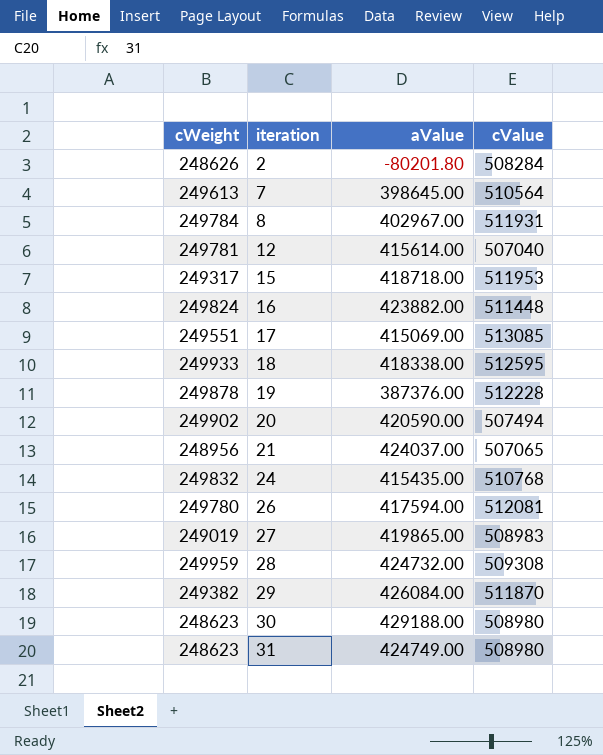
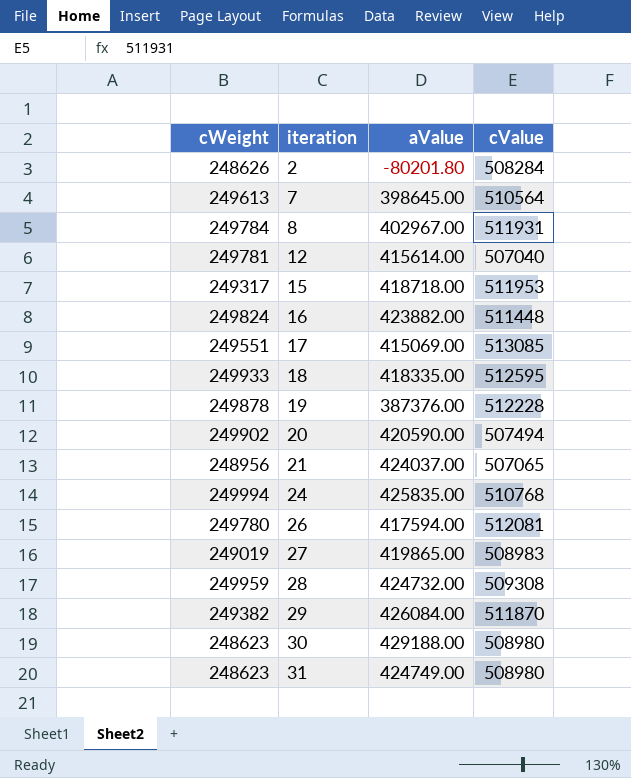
18 | aValue: 418338.00 -> 418335.00
24 | cWeight: 249832 -> 249994
24 | aValue: 415435.00 -> 425835.00

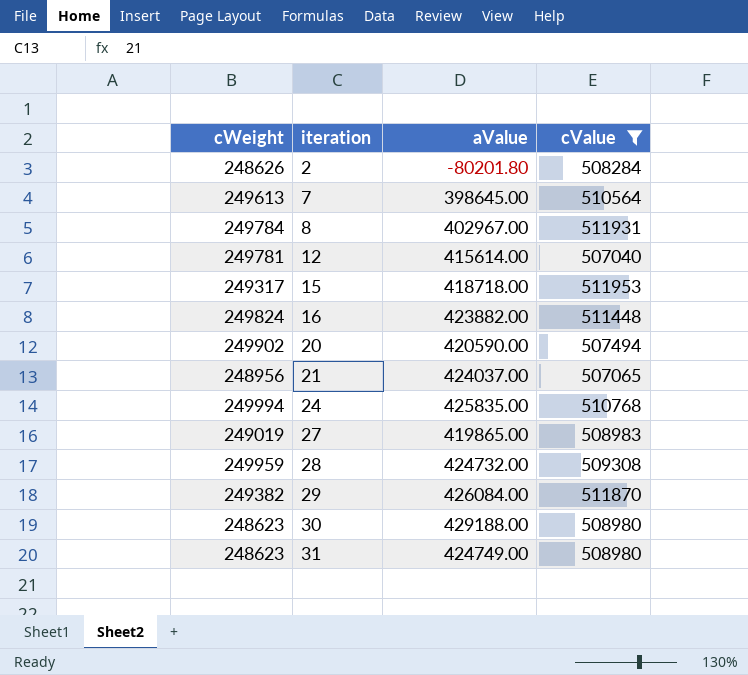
filter: none -> cValue <= 511953

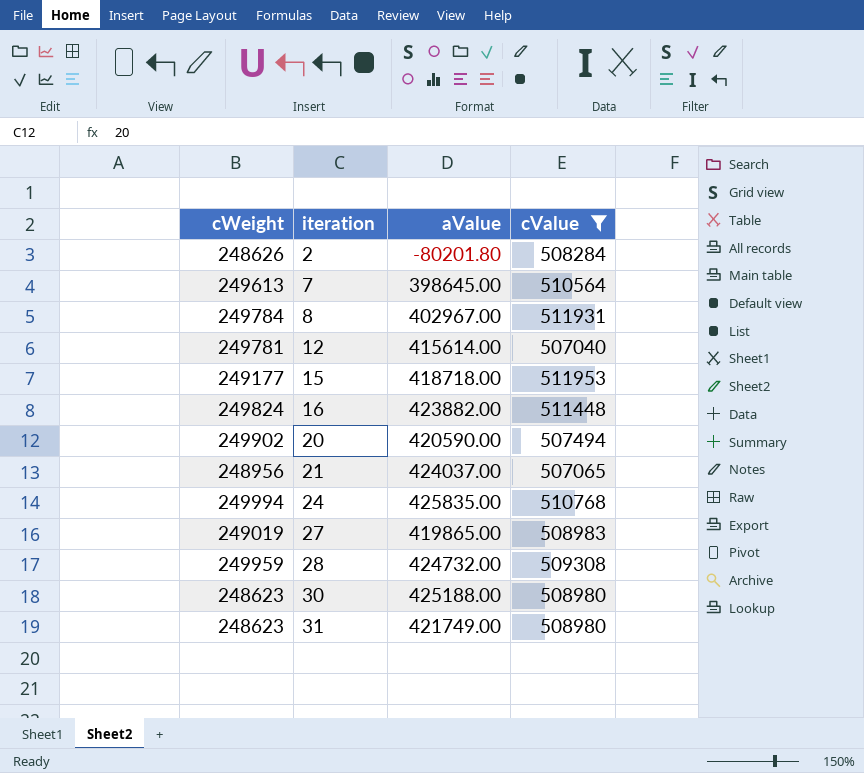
row 29: 249382 | 426084.00 | 511870 -> none
15 | cWeight: 249317 -> 249177
30 | aValue: 429188.00 -> 425188.00
31 | aValue: 424749.00 -> 421749.00

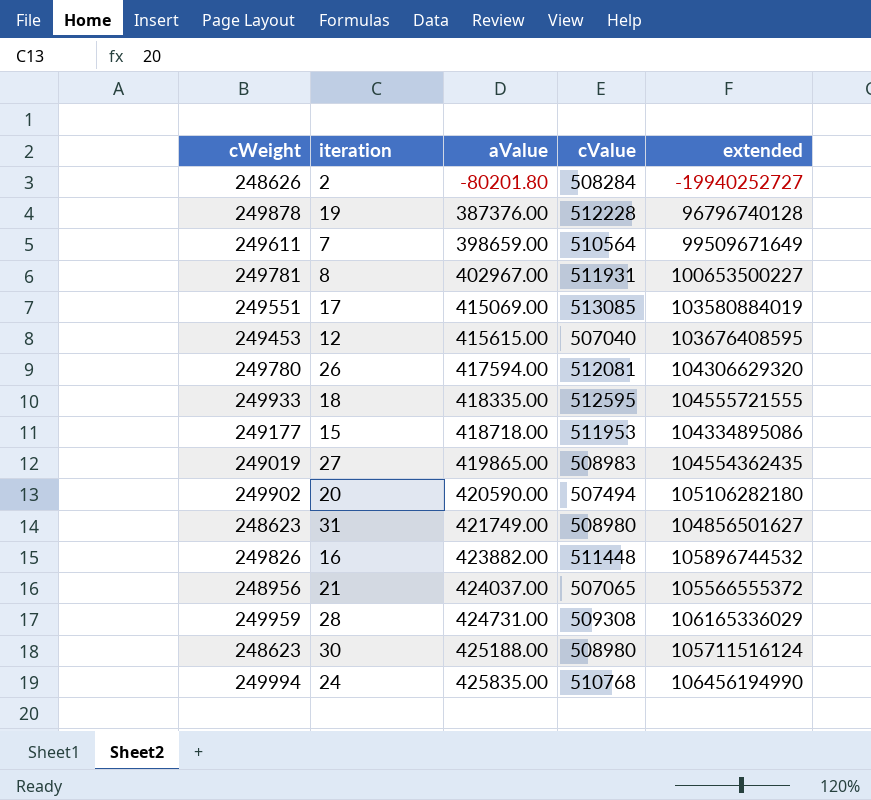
filter: cValue <= 511953 -> none
row order: iteration ascending -> aValue ascending
column extended | formula: none -> [cWeight] * [aValue]
7 | cWeight: 249613 -> 249611
7 | aValue: 398645.00 -> 398659.00
8 | cWeight: 249784 -> 249781
12 | cWeight: 249781 -> 249453
12 | aValue: 415614.00 -> 415615.00
16 | cWeight: 249824 -> 249826
28 | aValue: 424732.00 -> 424731.00

